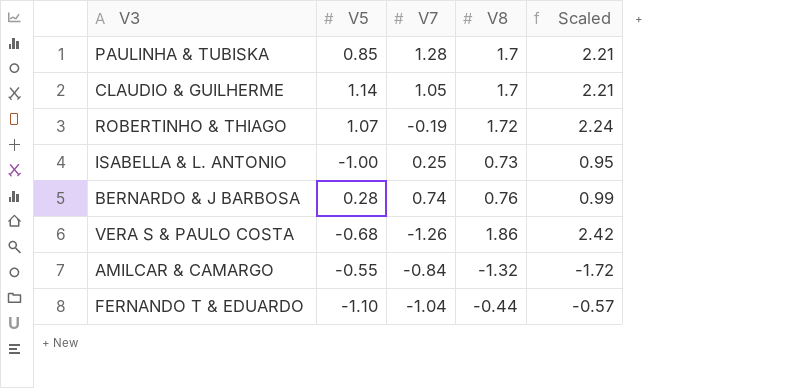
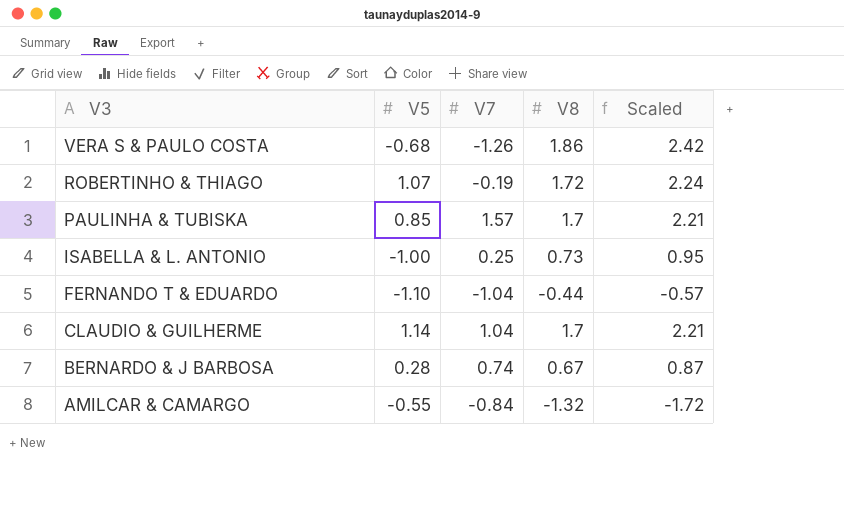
row order: none -> V3 descending
PAULINHA & TUBISKA | V7: 1.28 -> 1.57
CLAUDIO & GUILHERME | V7: 1.05 -> 1.04
BERNARDO & J BARBOSA | V8: 0.76 -> 0.67
BERNARDO & J BARBOSA | Scaled: 0.99 -> 0.87

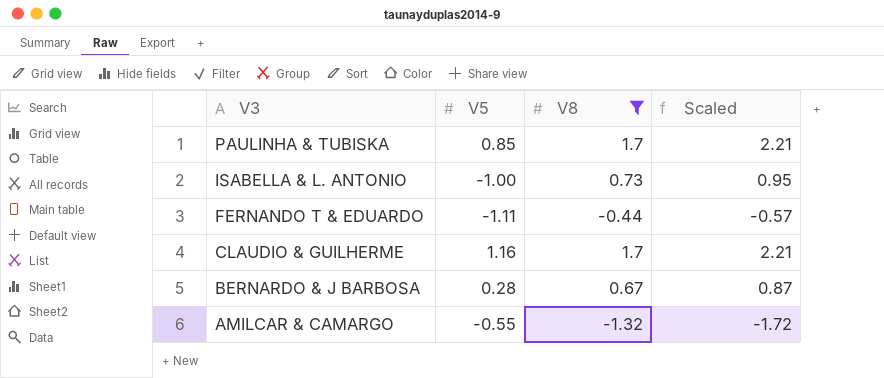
filter: none -> V8 <= 1.7
column V7 | position: 3 -> none
FERNANDO T & EDUARDO | V5: -1.10 -> -1.11
CLAUDIO & GUILHERME | V5: 1.14 -> 1.16

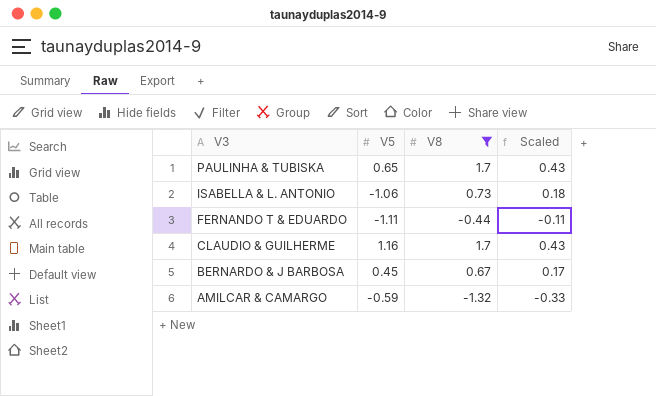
column Scaled | formula: [V8] * 1.3 -> [V8] * 0.25
PAULINHA & TUBISKA | V5: 0.85 -> 0.65
ISABELLA & L. ANTONIO | V5: -1.00 -> -1.06
BERNARDO & J BARBOSA | V5: 0.28 -> 0.45
AMILCAR & CAMARGO | V5: -0.55 -> -0.59

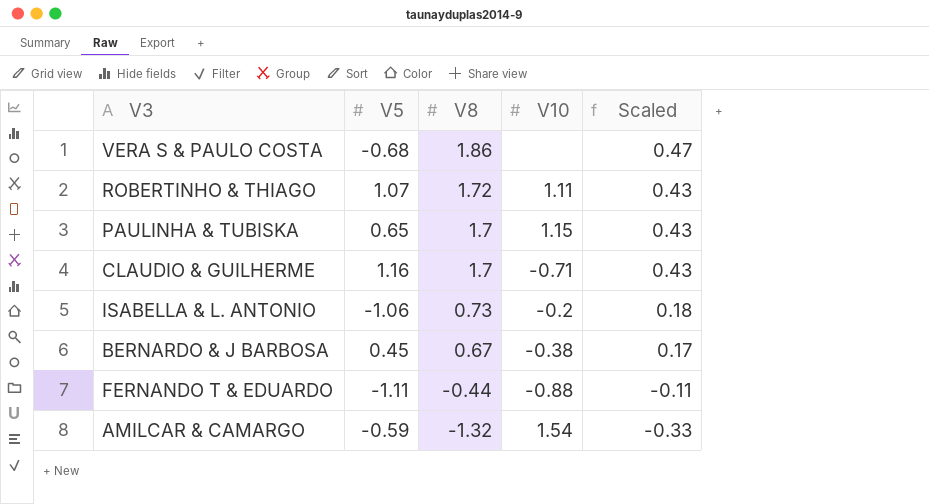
filter: V8 <= 1.7 -> none
row order: V3 descending -> V8 descending
column V10 | position: none -> 4

